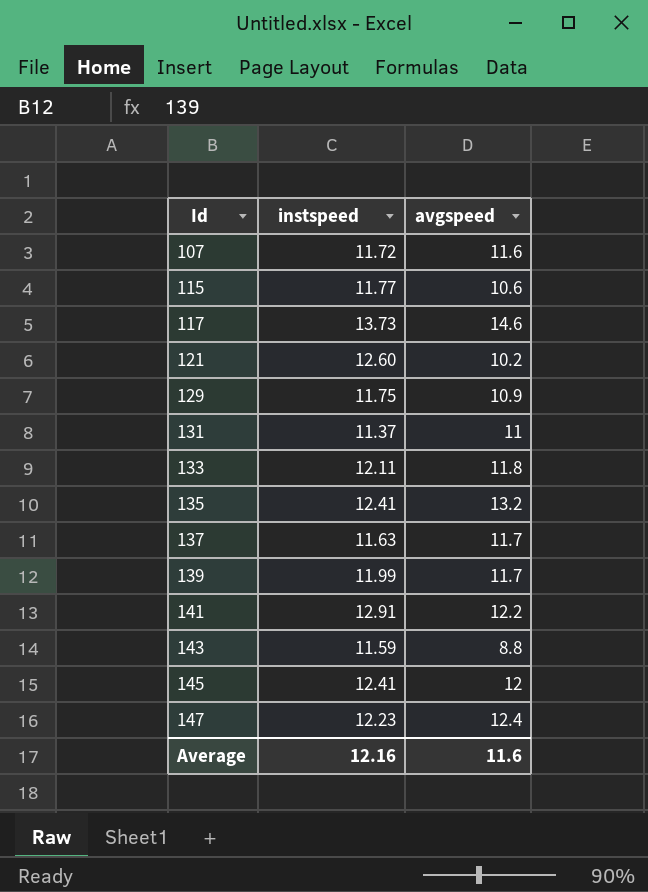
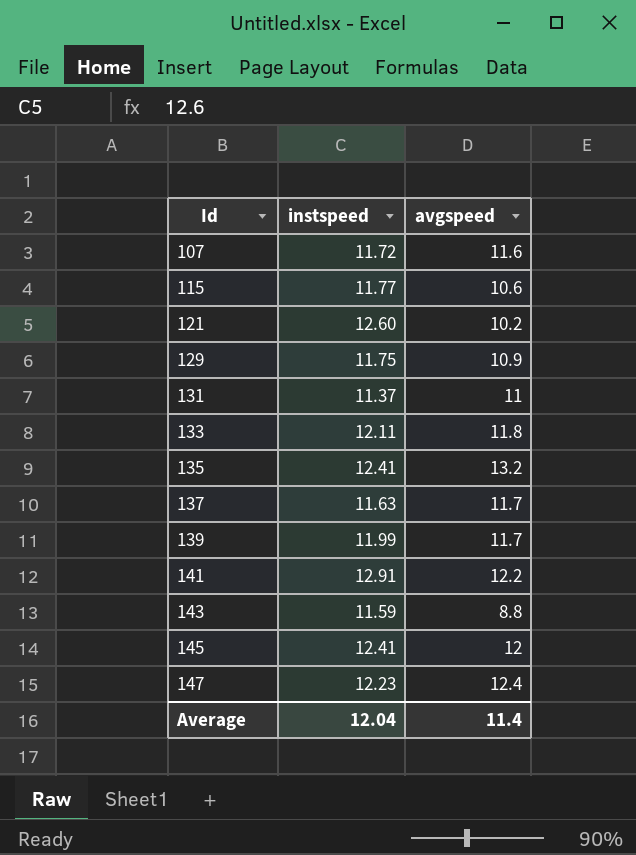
row 117: 13.73 | 14.6 -> none
Average | instspeed: 12.16 -> 12.04
Average | avgspeed: 11.6 -> 11.4

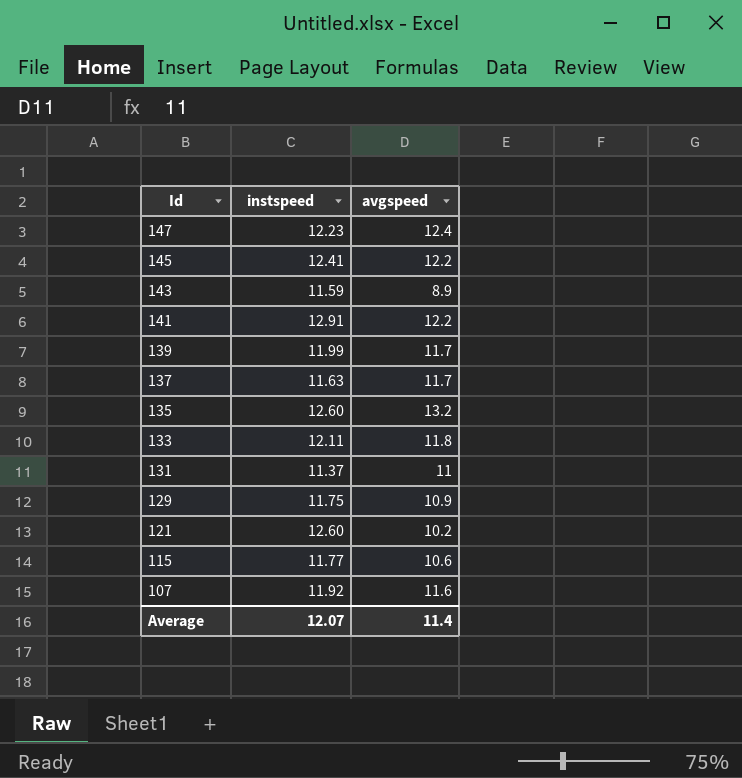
row order: Id ascending -> Id descending
145 | avgspeed: 12 -> 12.2
143 | avgspeed: 8.8 -> 8.9
135 | instspeed: 12.41 -> 12.60
107 | instspeed: 11.72 -> 11.92
Average | instspeed: 12.04 -> 12.07

